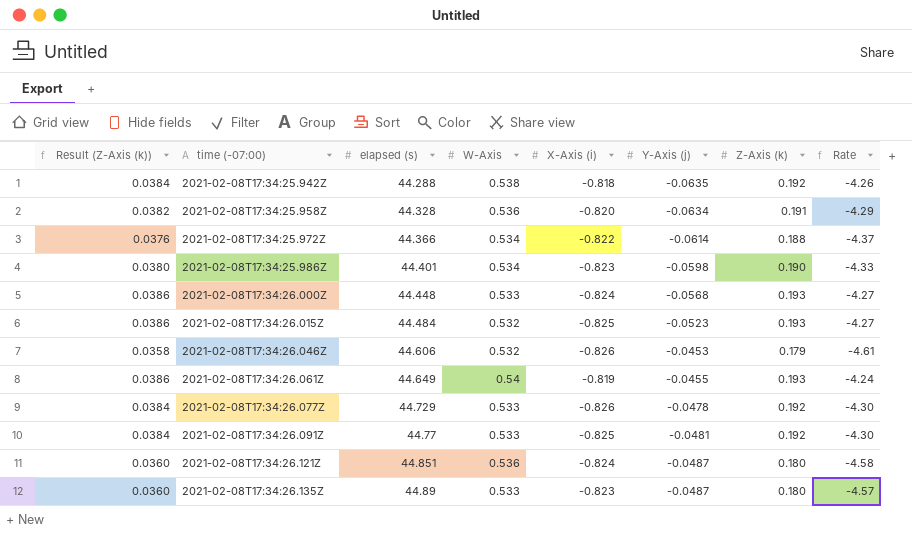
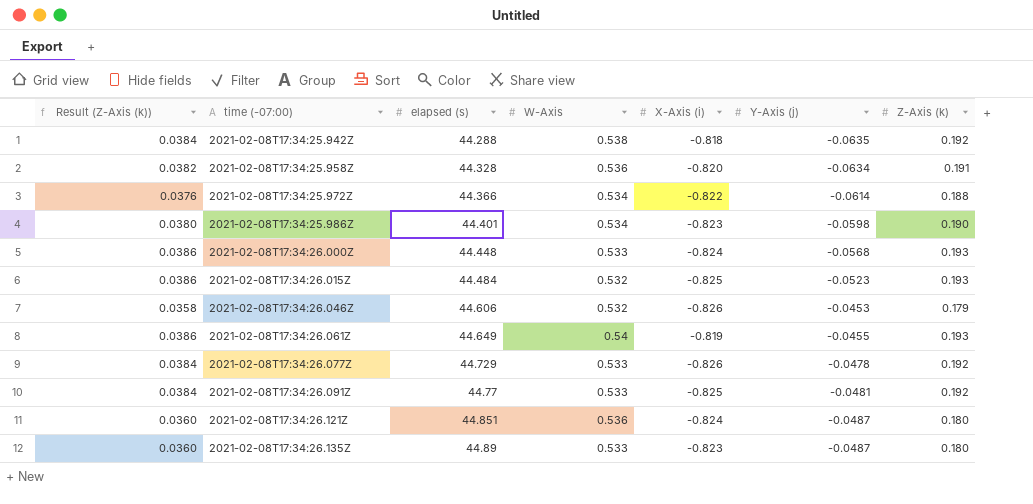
column Rate | formula: [X-Axis (i)] / [Z-Axis (k)] -> none

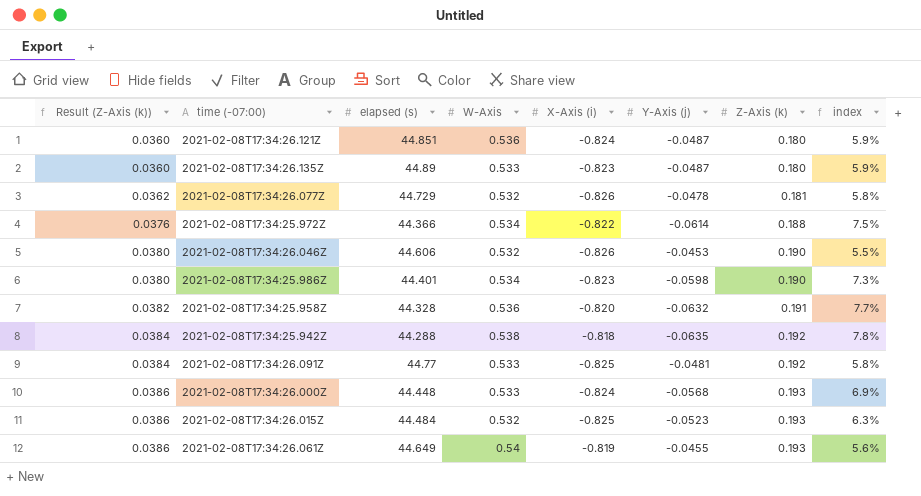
row order: time (-07:00) ascending -> Result (Z-Axis (k)) ascending
column index | formula: none -> [Y-Axis (j)] / [X-Axis (i)]
2021-02-08T17:34:26.077Z | Result (Z-Axis (k)): 0.0384 -> 0.0362
2021-02-08T17:34:26.077Z | W-Axis: 0.533 -> 0.532
2021-02-08T17:34:26.077Z | Z-Axis (k): 0.192 -> 0.181
2021-02-08T17:34:26.046Z | Result (Z-Axis (k)): 0.0358 -> 0.0380
2021-02-08T17:34:26.046Z | Z-Axis (k): 0.179 -> 0.190
2021-02-08T17:34:25.958Z | Y-Axis (j): -0.0634 -> -0.0632

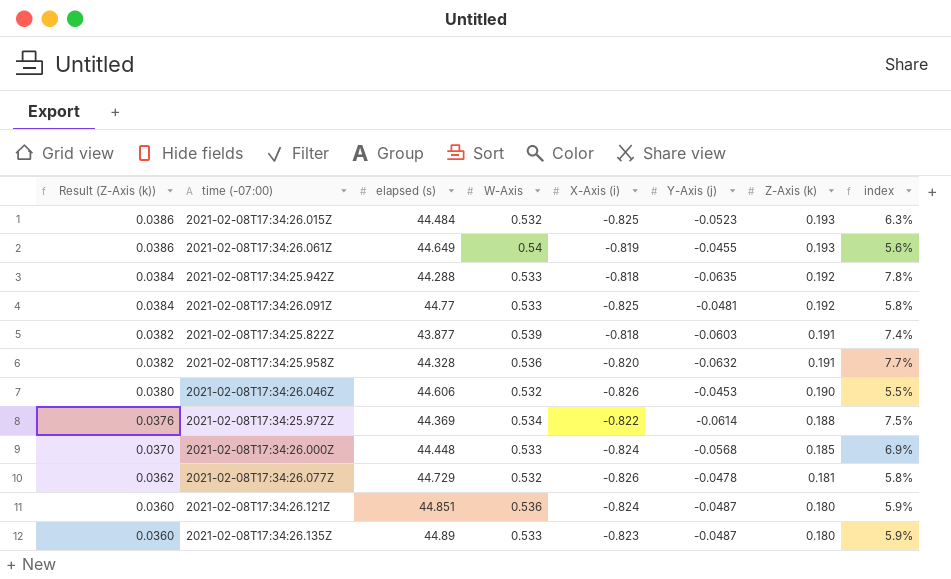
row order: Result (Z-Axis (k)) ascending -> Result (Z-Axis (k)) descending
row 2021-02-08T17:34:25.986Z: 0.0380 | 44.401 | 0.534 | -0.823 | -0.0598 | 0.190 | 7.3% -> none
2021-02-08T17:34:25.942Z | W-Axis: 0.538 -> 0.533
row 2021-02-08T17:34:25.822Z: none -> 0.0382 | 43.877 | 0.539 | -0.818 | -0.0603 | 0.191 | 7.4%
2021-02-08T17:34:25.972Z | elapsed (s): 44.366 -> 44.369
2021-02-08T17:34:26.000Z | Result (Z-Axis (k)): 0.0386 -> 0.0370
2021-02-08T17:34:26.000Z | Z-Axis (k): 0.193 -> 0.185

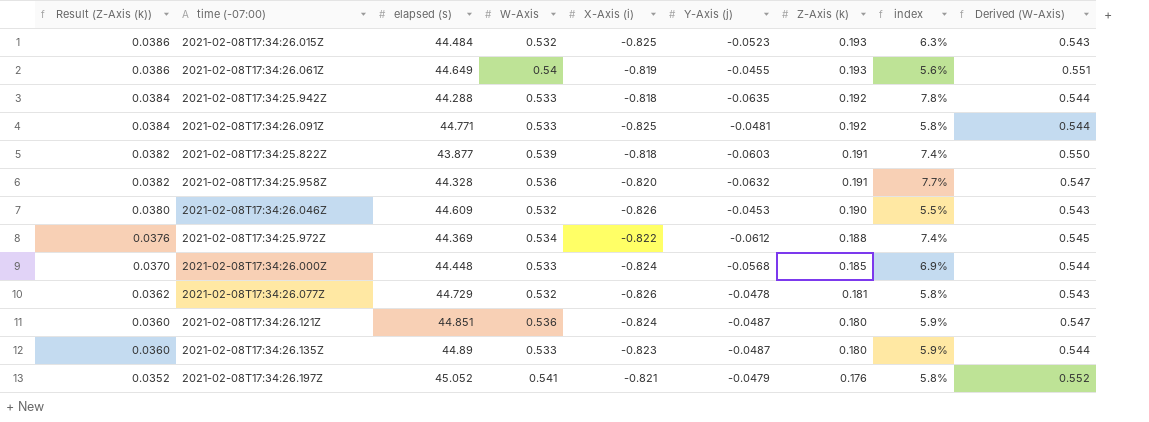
column Derived (W-Axis) | formula: none -> [W-Axis] * 1.02
2021-02-08T17:34:26.091Z | elapsed (s): 44.77 -> 44.771
2021-02-08T17:34:26.046Z | elapsed (s): 44.606 -> 44.609
2021-02-08T17:34:25.972Z | Y-Axis (j): -0.0614 -> -0.0612
2021-02-08T17:34:25.972Z | index: 7.5% -> 7.4%
row 2021-02-08T17:34:26.197Z: none -> 0.0352 | 45.052 | 0.541 | -0.821 | -0.0479 | 0.176 | 5.8% | 0.552

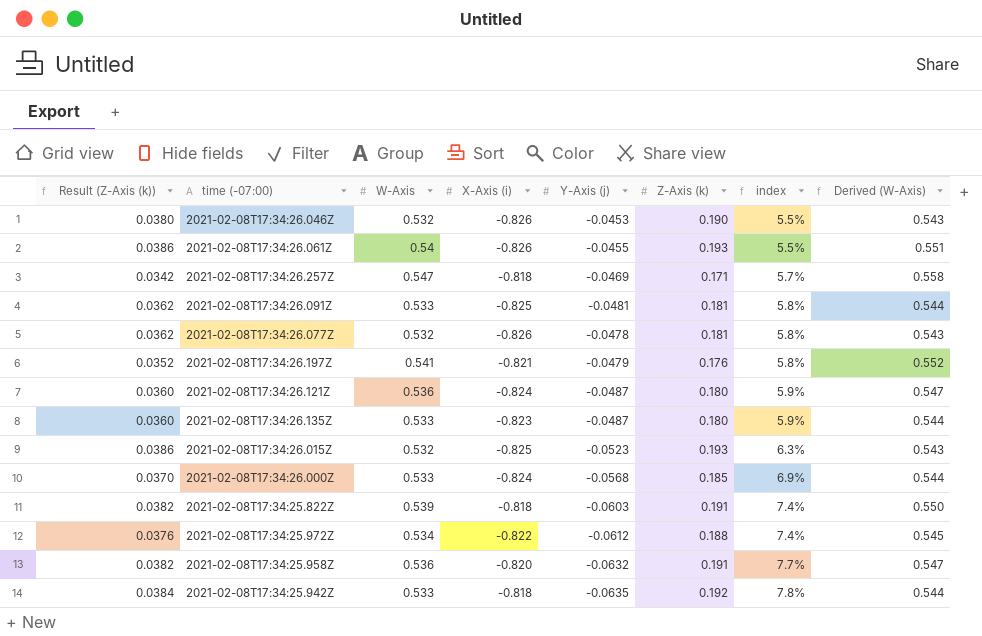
row order: Result (Z-Axis (k)) descending -> index ascending
column elapsed (s) | position: 3 -> none
2021-02-08T17:34:26.061Z | X-Axis (i): -0.819 -> -0.826
2021-02-08T17:34:26.061Z | index: 5.6% -> 5.5%
row 2021-02-08T17:34:26.257Z: none -> 0.0342 | 0.547 | -0.818 | -0.0469 | 0.171 | 5.7% | 0.558
2021-02-08T17:34:26.091Z | Result (Z-Axis (k)): 0.0384 -> 0.0362
2021-02-08T17:34:26.091Z | Z-Axis (k): 0.192 -> 0.181

